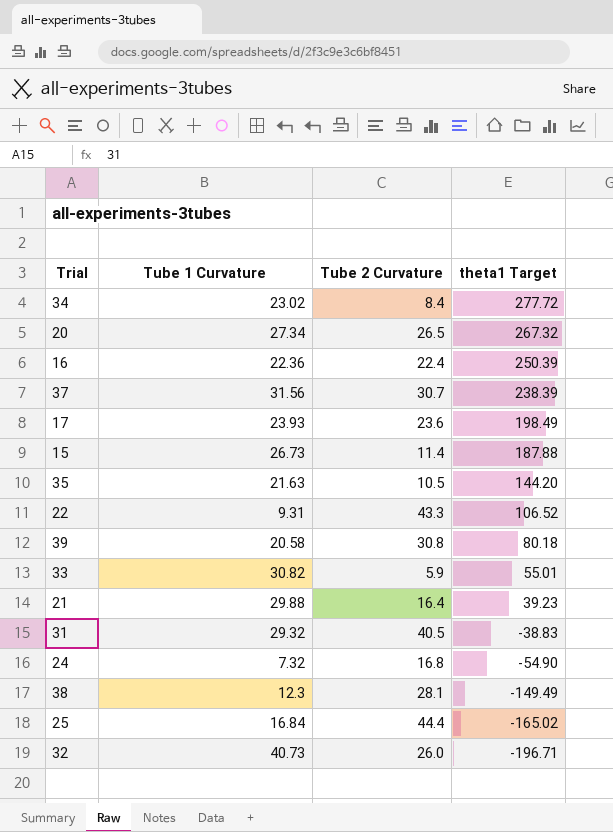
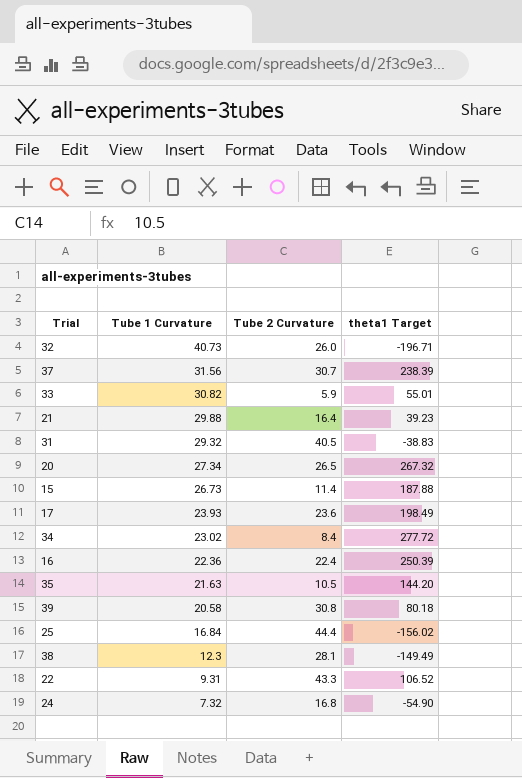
row order: theta1 Target descending -> Tube 1 Curvature descending
25 | theta1 Target: -165.02 -> -156.02

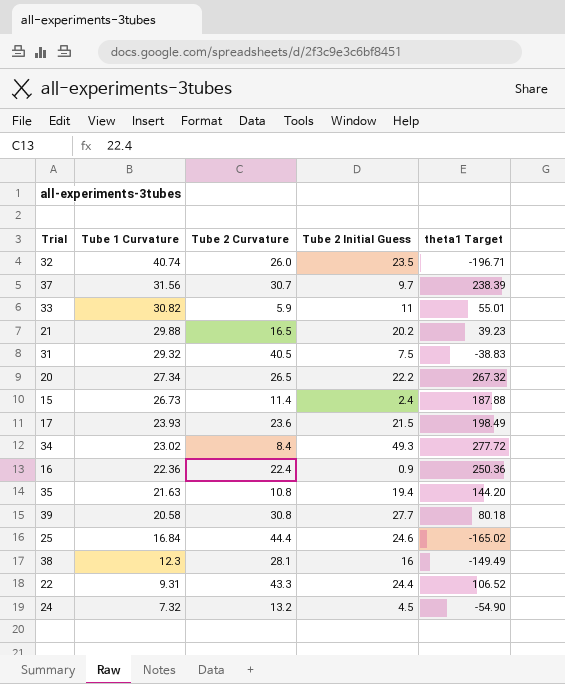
column Tube 2 Initial Guess | position: none -> 4
32 | Tube 1 Curvature: 40.73 -> 40.74
21 | Tube 2 Curvature: 16.4 -> 16.5
16 | theta1 Target: 250.39 -> 250.36
35 | Tube 2 Curvature: 10.5 -> 10.8
25 | theta1 Target: -156.02 -> -165.02
24 | Tube 2 Curvature: 16.8 -> 13.2

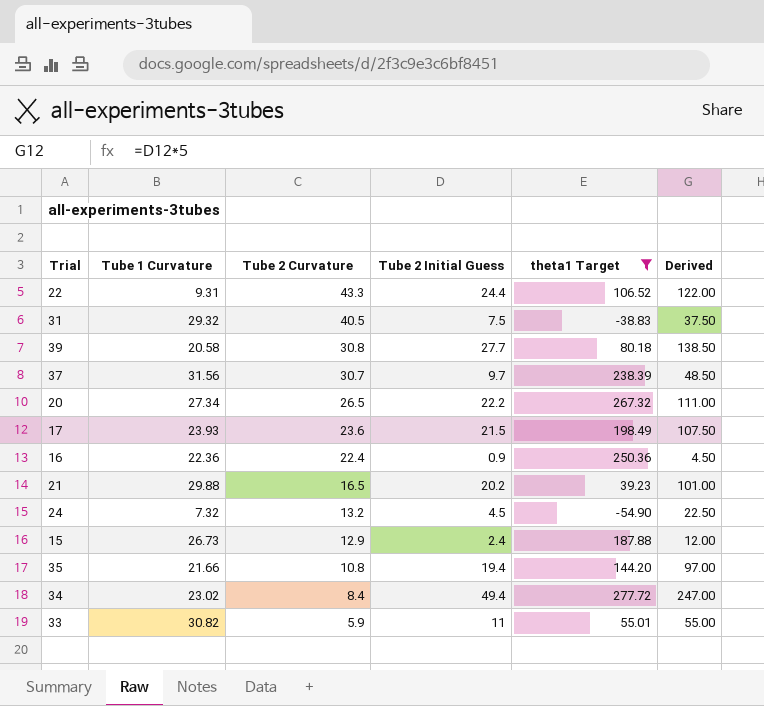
filter: none -> theta1 Target >= -54.90
row order: Tube 1 Curvature descending -> Tube 2 Curvature descending
column Derived | formula: none -> [Tube 2 Initial Guess] * 5
15 | Tube 2 Curvature: 11.4 -> 12.9
35 | Tube 1 Curvature: 21.63 -> 21.66
34 | Tube 2 Initial Guess: 49.3 -> 49.4

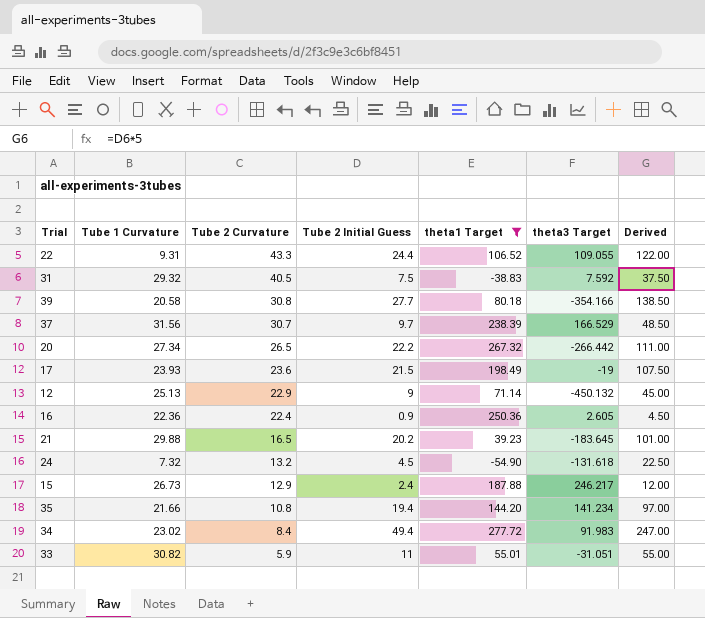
column theta3 Target | position: none -> 6
row 12: none -> 25.13 | 22.9 | 9 | 71.14 | -450.132 | 45.00

